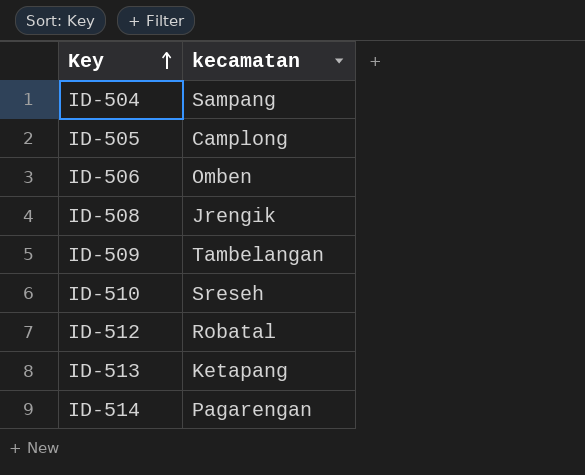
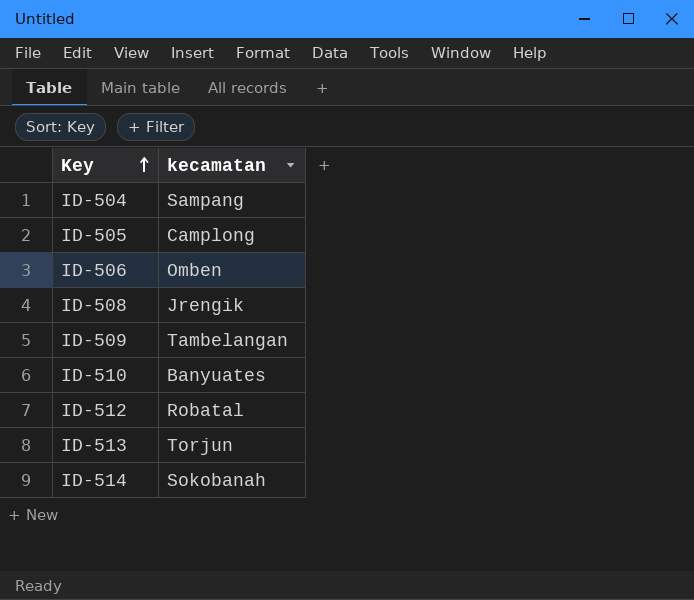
ID-510 | kecamatan: Sreseh -> Banyuates
ID-513 | kecamatan: Ketapang -> Torjun
ID-514 | kecamatan: Pagarengan -> Sokobanah

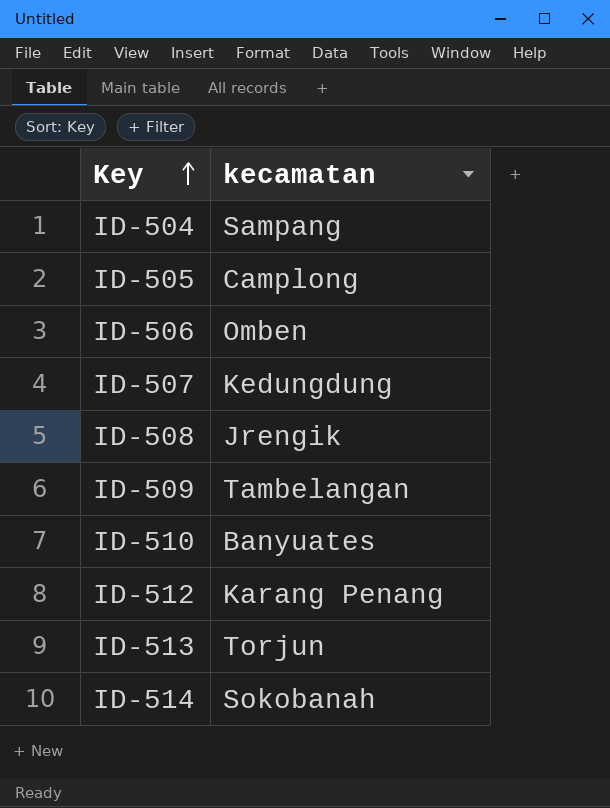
row ID-507: none -> Kedungdung
ID-512 | kecamatan: Robatal -> Karang Penang

